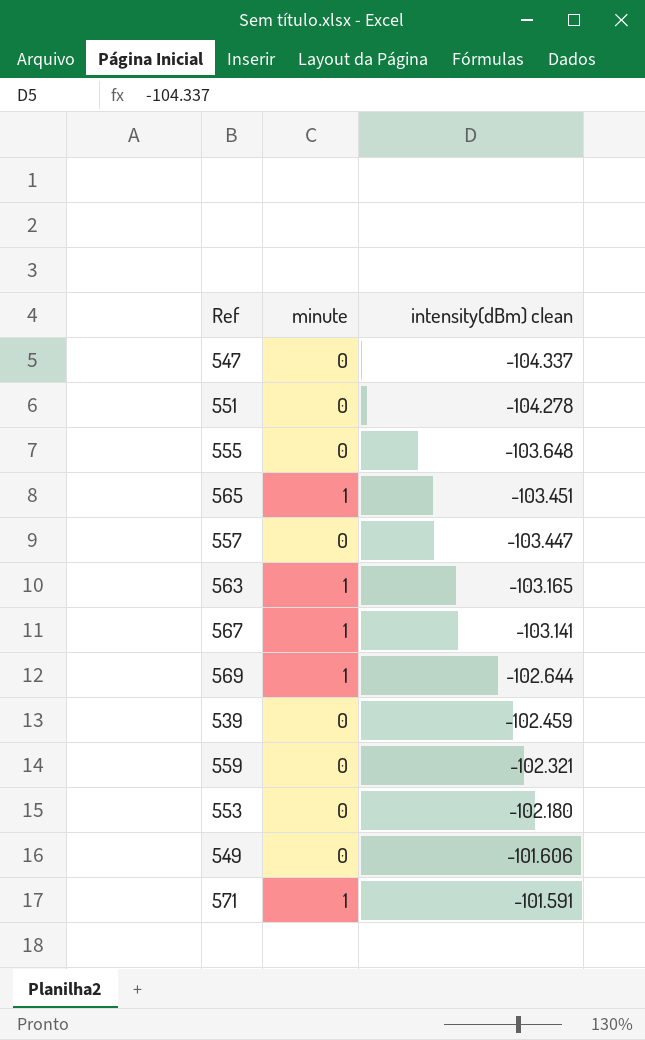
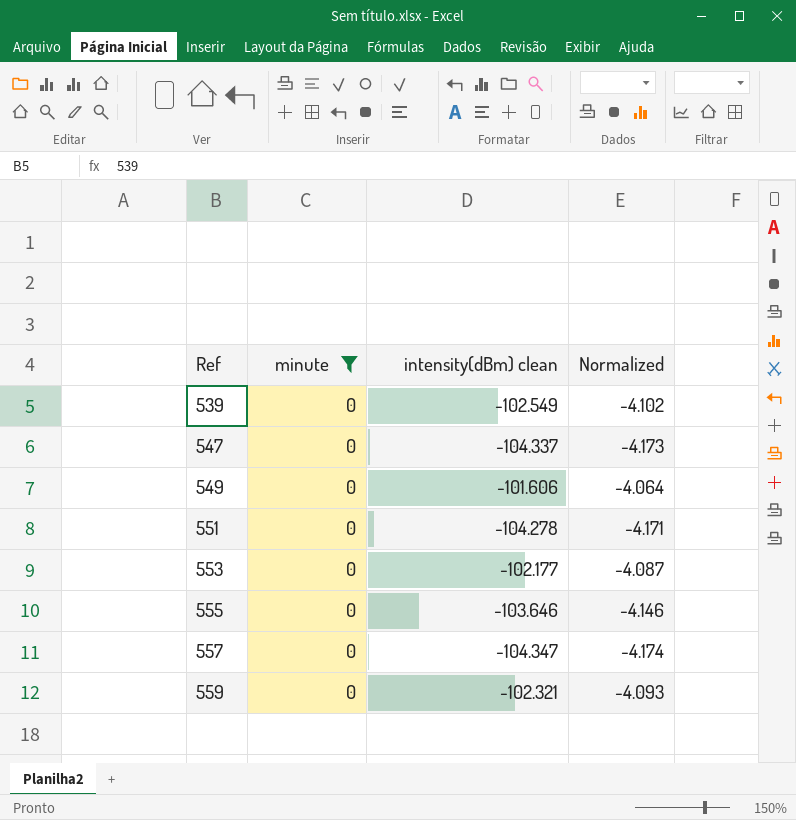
filter: none -> minute = 0
row order: intensity(dBm) clean ascending -> Ref ascending
column Normalized | formula: none -> [intensity(dBm) clean] * 0.04
539 | intensity(dBm) clean: -102.459 -> -102.549
553 | intensity(dBm) clean: -102.180 -> -102.177
555 | intensity(dBm) clean: -103.648 -> -103.646
557 | intensity(dBm) clean: -103.447 -> -104.347

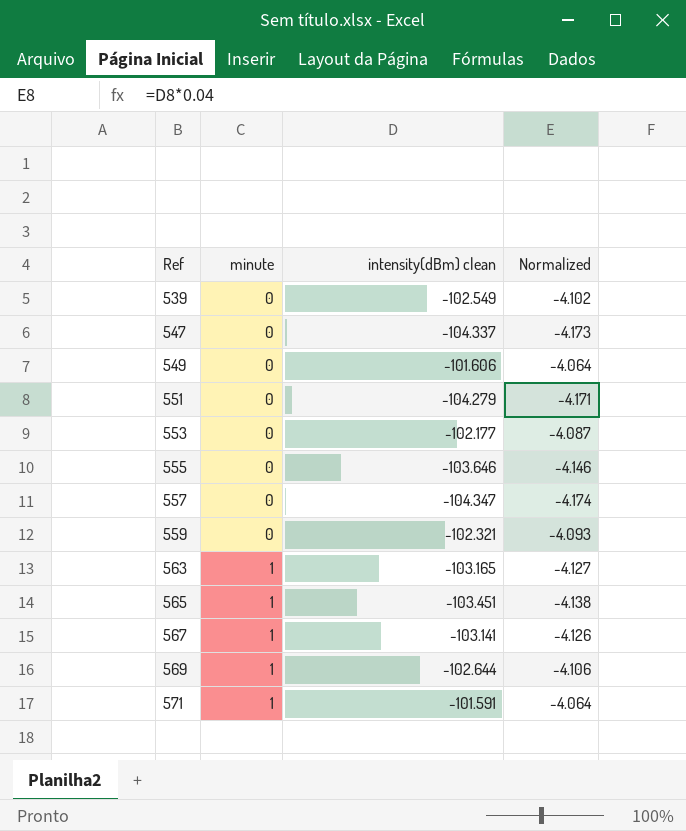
filter: minute = 0 -> none
551 | intensity(dBm) clean: -104.278 -> -104.279

